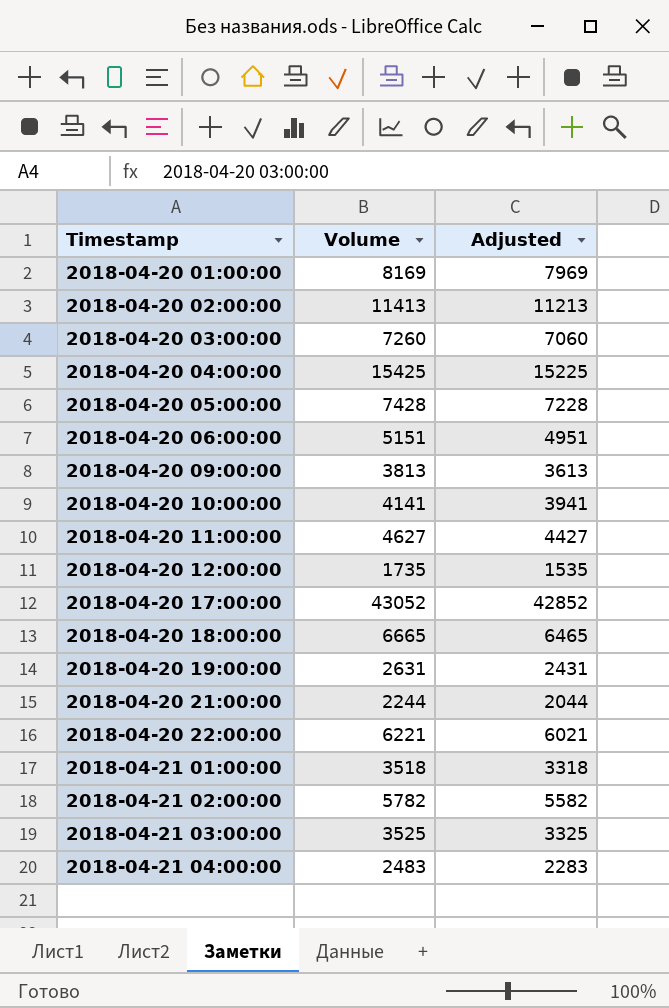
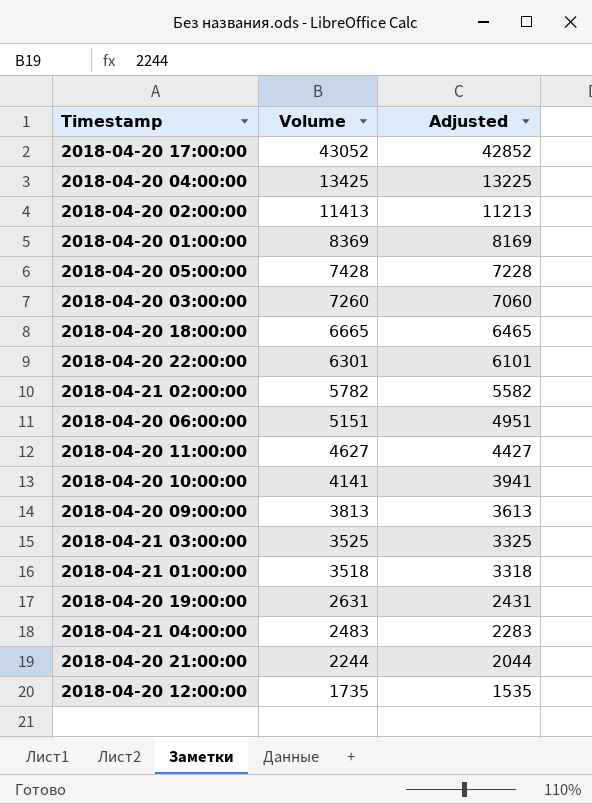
row order: Timestamp ascending -> Volume descending
2018-04-20 04:00:00 | Volume: 15425 -> 13425
2018-04-20 04:00:00 | Adjusted: 15225 -> 13225
2018-04-20 01:00:00 | Volume: 8169 -> 8369
2018-04-20 01:00:00 | Adjusted: 7969 -> 8169
2018-04-20 22:00:00 | Volume: 6221 -> 6301
2018-04-20 22:00:00 | Adjusted: 6021 -> 6101

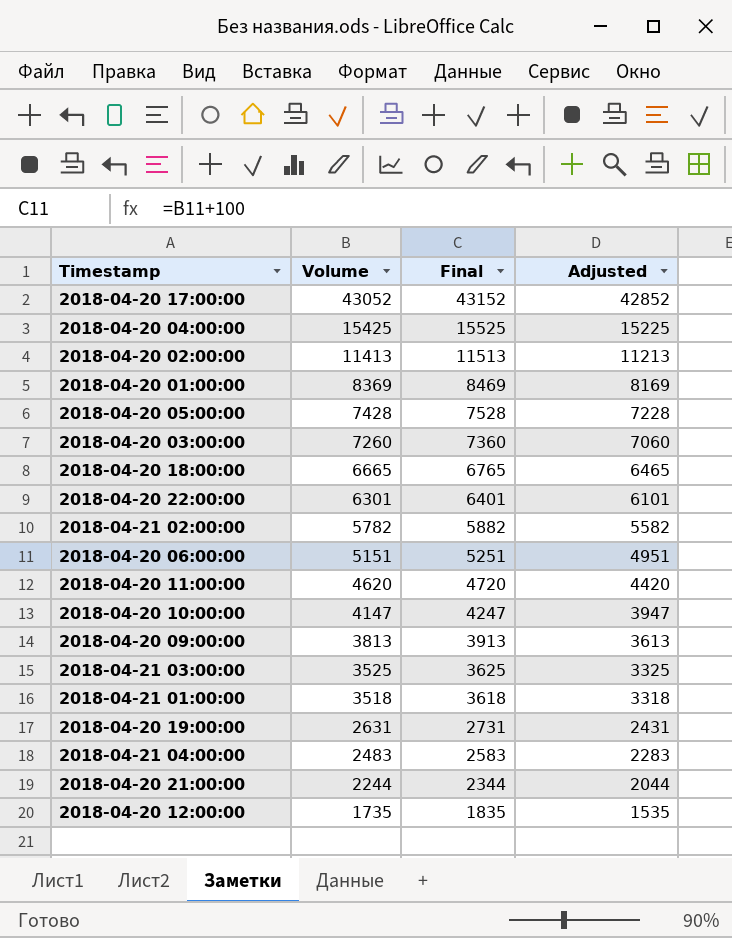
column Final | formula: none -> [Volume] + 100
2018-04-20 04:00:00 | Volume: 13425 -> 15425
2018-04-20 04:00:00 | Adjusted: 13225 -> 15225
2018-04-20 11:00:00 | Volume: 4627 -> 4620
2018-04-20 11:00:00 | Adjusted: 4427 -> 4420
2018-04-20 10:00:00 | Volume: 4141 -> 4147
2018-04-20 10:00:00 | Adjusted: 3941 -> 3947

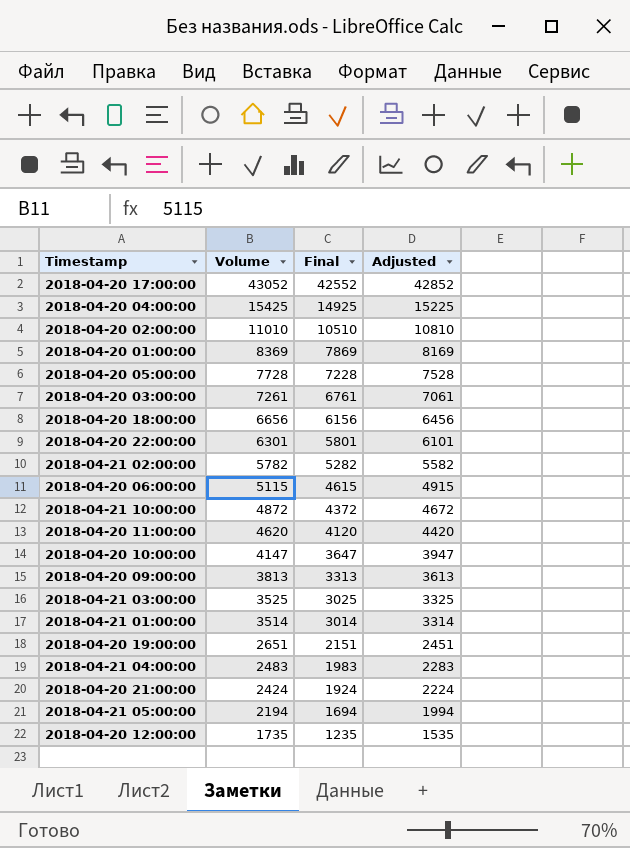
column Final | formula: [Volume] + 100 -> [Volume] - 500
2018-04-20 02:00:00 | Volume: 11413 -> 11010
2018-04-20 02:00:00 | Adjusted: 11213 -> 10810
2018-04-20 05:00:00 | Volume: 7428 -> 7728
2018-04-20 05:00:00 | Adjusted: 7228 -> 7528
2018-04-20 03:00:00 | Volume: 7260 -> 7261
2018-04-20 03:00:00 | Adjusted: 7060 -> 7061
2018-04-20 18:00:00 | Volume: 6665 -> 6656
2018-04-20 18:00:00 | Adjusted: 6465 -> 6456
2018-04-20 06:00:00 | Volume: 5151 -> 5115
2018-04-20 06:00:00 | Adjusted: 4951 -> 4915
row 2018-04-21 10:00:00: none -> 4872 | 4372 | 4672
2018-04-21 01:00:00 | Volume: 3518 -> 3514
2018-04-21 01:00:00 | Adjusted: 3318 -> 3314
2018-04-20 19:00:00 | Volume: 2631 -> 2651
2018-04-20 19:00:00 | Adjusted: 2431 -> 2451
2018-04-20 21:00:00 | Volume: 2244 -> 2424
2018-04-20 21:00:00 | Adjusted: 2044 -> 2224
row 2018-04-21 05:00:00: none -> 2194 | 1694 | 1994

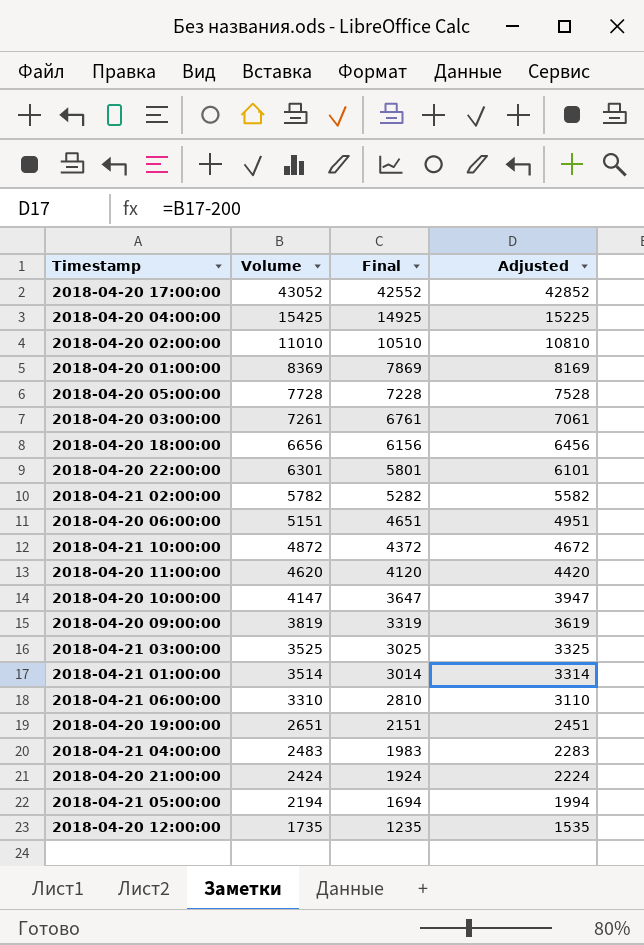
2018-04-20 06:00:00 | Volume: 5115 -> 5151
2018-04-20 06:00:00 | Final: 4615 -> 4651
2018-04-20 06:00:00 | Adjusted: 4915 -> 4951
2018-04-20 09:00:00 | Volume: 3813 -> 3819
2018-04-20 09:00:00 | Final: 3313 -> 3319
2018-04-20 09:00:00 | Adjusted: 3613 -> 3619
row 2018-04-21 06:00:00: none -> 3310 | 2810 | 3110

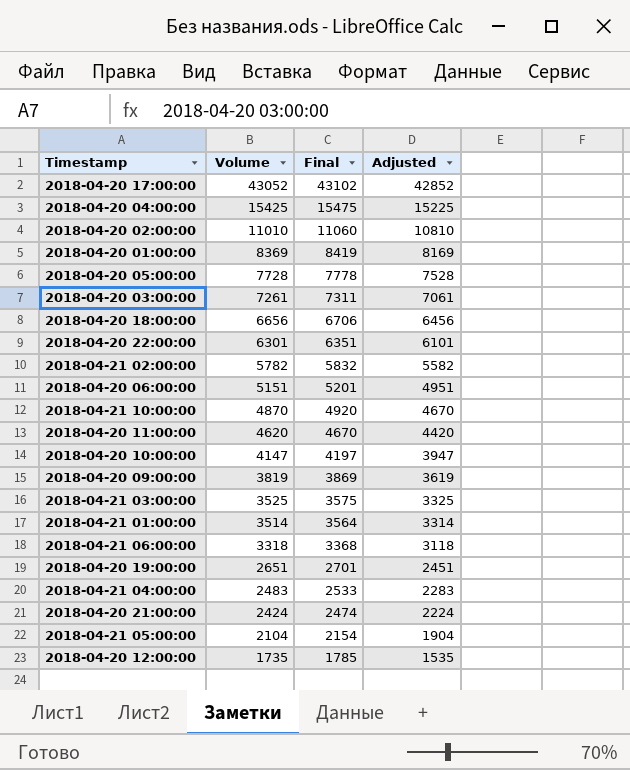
column Final | formula: [Volume] - 500 -> [Volume] + 50
2018-04-21 10:00:00 | Volume: 4872 -> 4870
2018-04-21 10:00:00 | Adjusted: 4672 -> 4670
2018-04-21 06:00:00 | Volume: 3310 -> 3318
2018-04-21 06:00:00 | Adjusted: 3110 -> 3118
2018-04-21 05:00:00 | Volume: 2194 -> 2104
2018-04-21 05:00:00 | Adjusted: 1994 -> 1904

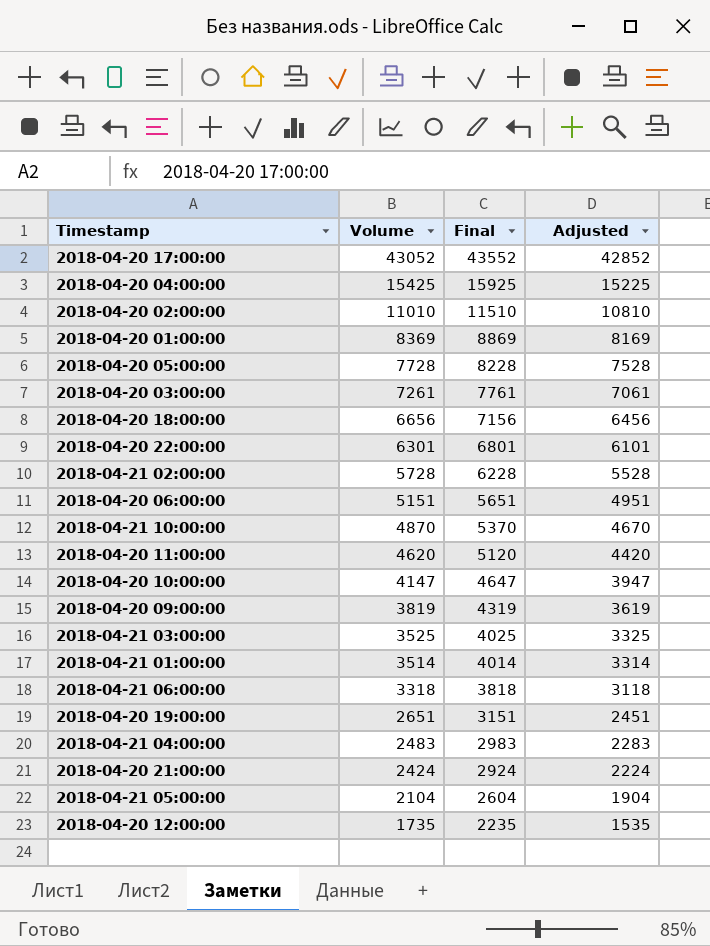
column Final | formula: [Volume] + 50 -> [Volume] + 500
2018-04-21 02:00:00 | Volume: 5782 -> 5728
2018-04-21 02:00:00 | Adjusted: 5582 -> 5528

